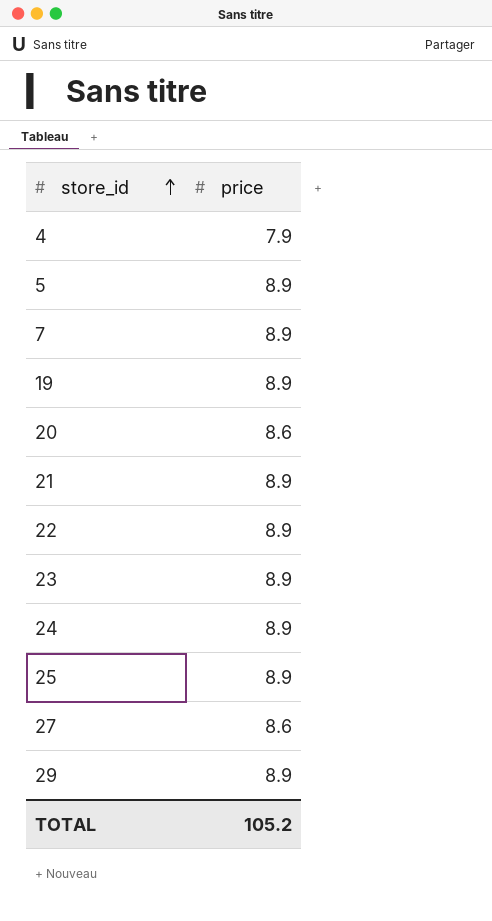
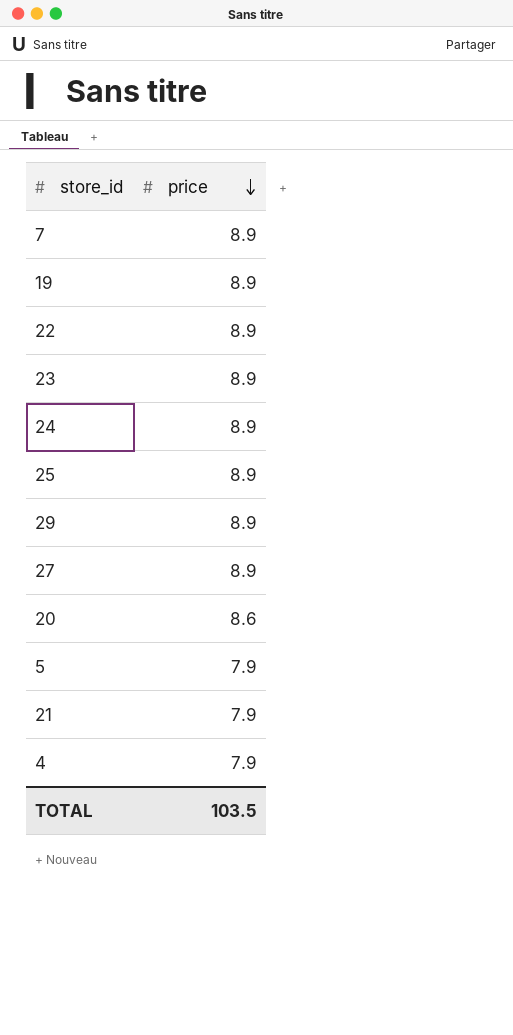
row order: store_id ascending -> price descending
27 | price: 8.6 -> 8.9
5 | price: 8.9 -> 7.9
21 | price: 8.9 -> 7.9
TOTAL | price: 105.2 -> 103.5

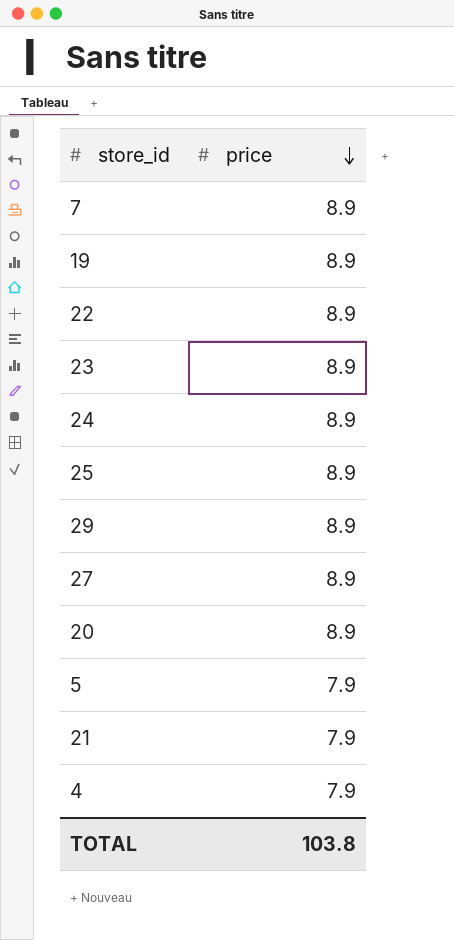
20 | price: 8.6 -> 8.9
TOTAL | price: 103.5 -> 103.8

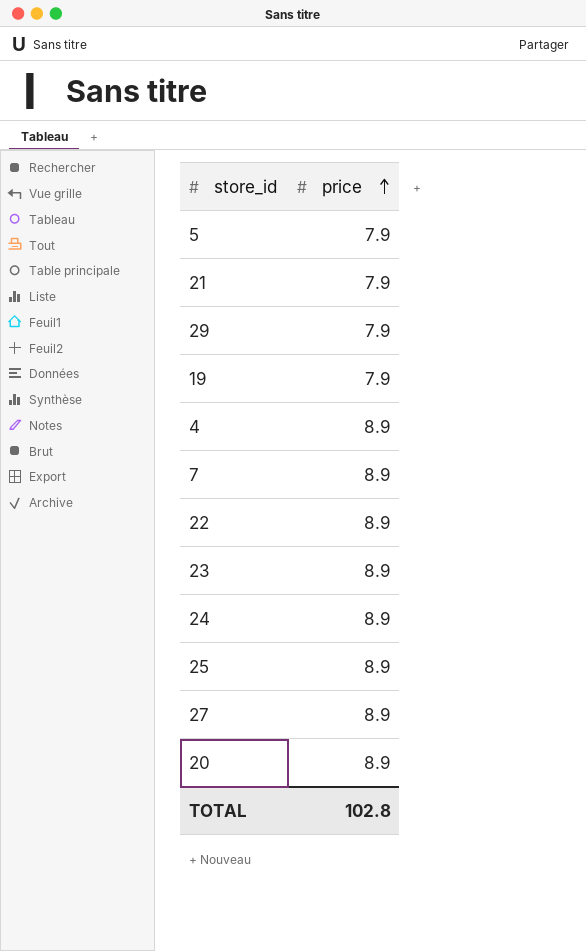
row order: price descending -> price ascending
29 | price: 8.9 -> 7.9
19 | price: 8.9 -> 7.9
4 | price: 7.9 -> 8.9
TOTAL | price: 103.8 -> 102.8

